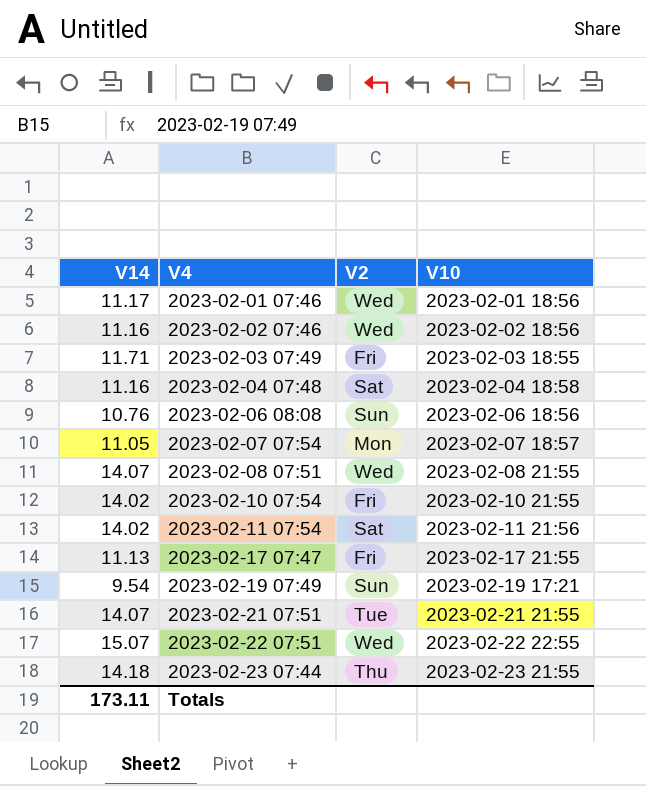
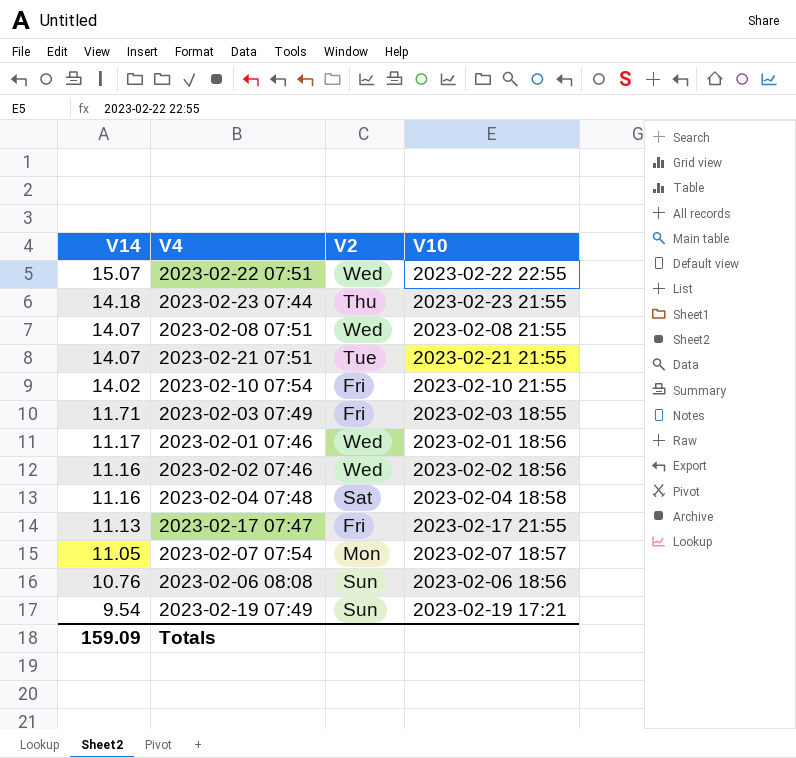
row order: V4 ascending -> V14 descending
row 2023-02-11 07:54: 14.02 | Sat | 2023-02-11 21:56 -> none
Totals | V14: 173.11 -> 159.09

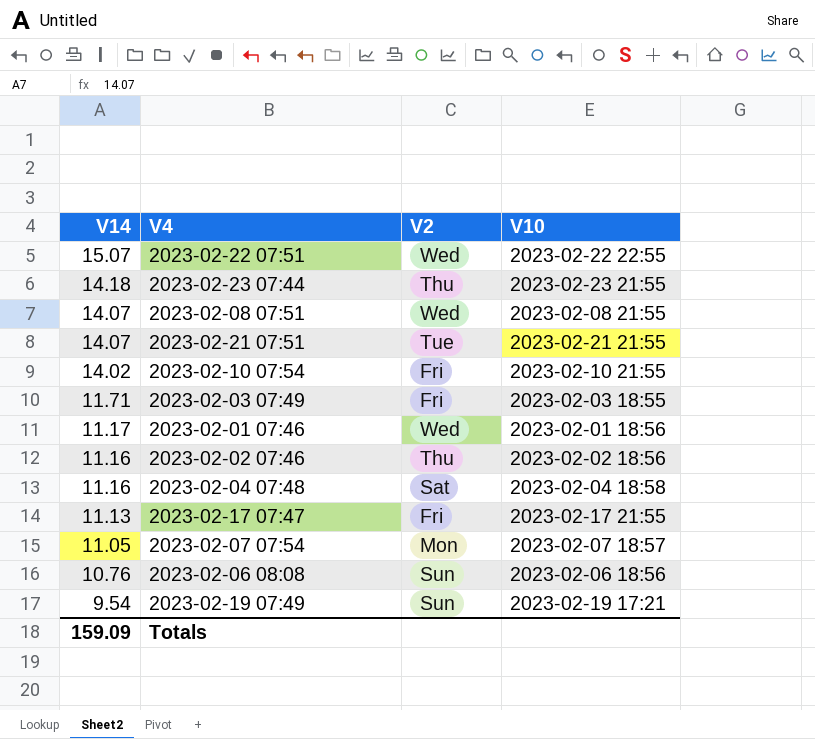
2023-02-02 07:46 | V2: Wed -> Thu

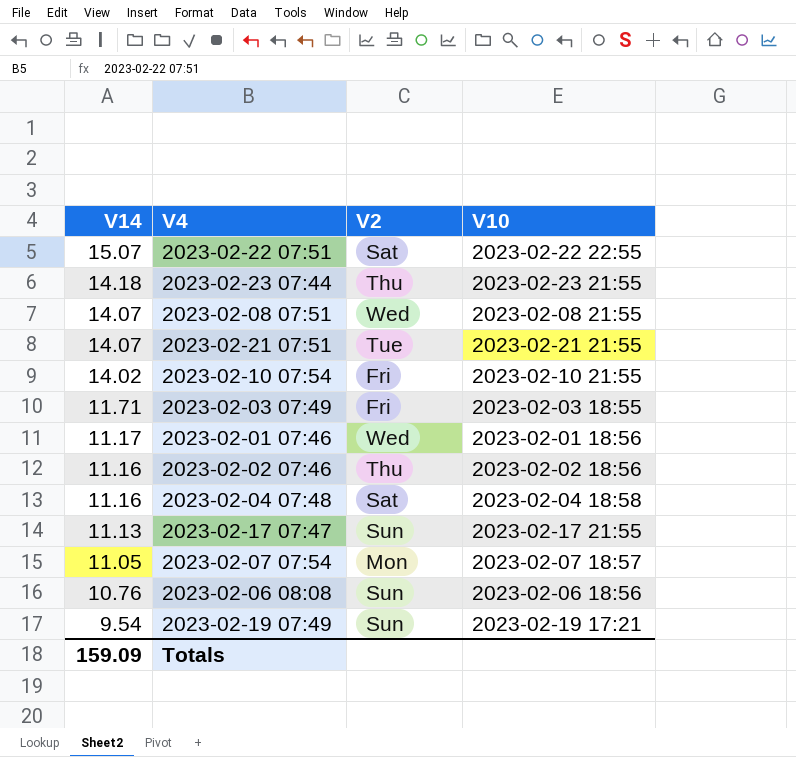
2023-02-22 07:51 | V2: Wed -> Sat
2023-02-17 07:47 | V2: Fri -> Sun

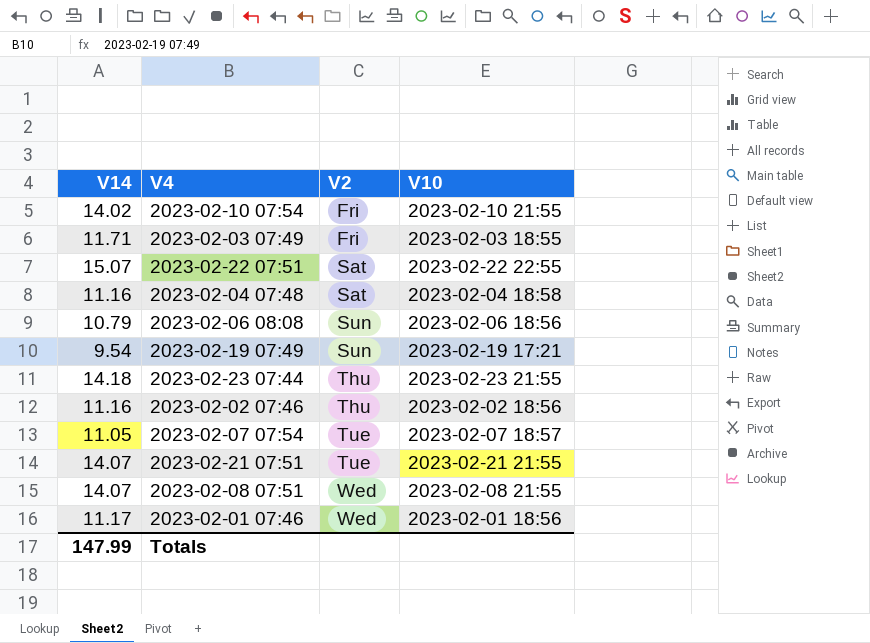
row order: V14 descending -> V2 ascending
row 2023-02-17 07:47: 11.13 | Sun | 2023-02-17 21:55 -> none
2023-02-06 08:08 | V14: 10.76 -> 10.79
2023-02-07 07:54 | V2: Mon -> Tue
Totals | V14: 159.09 -> 147.99

